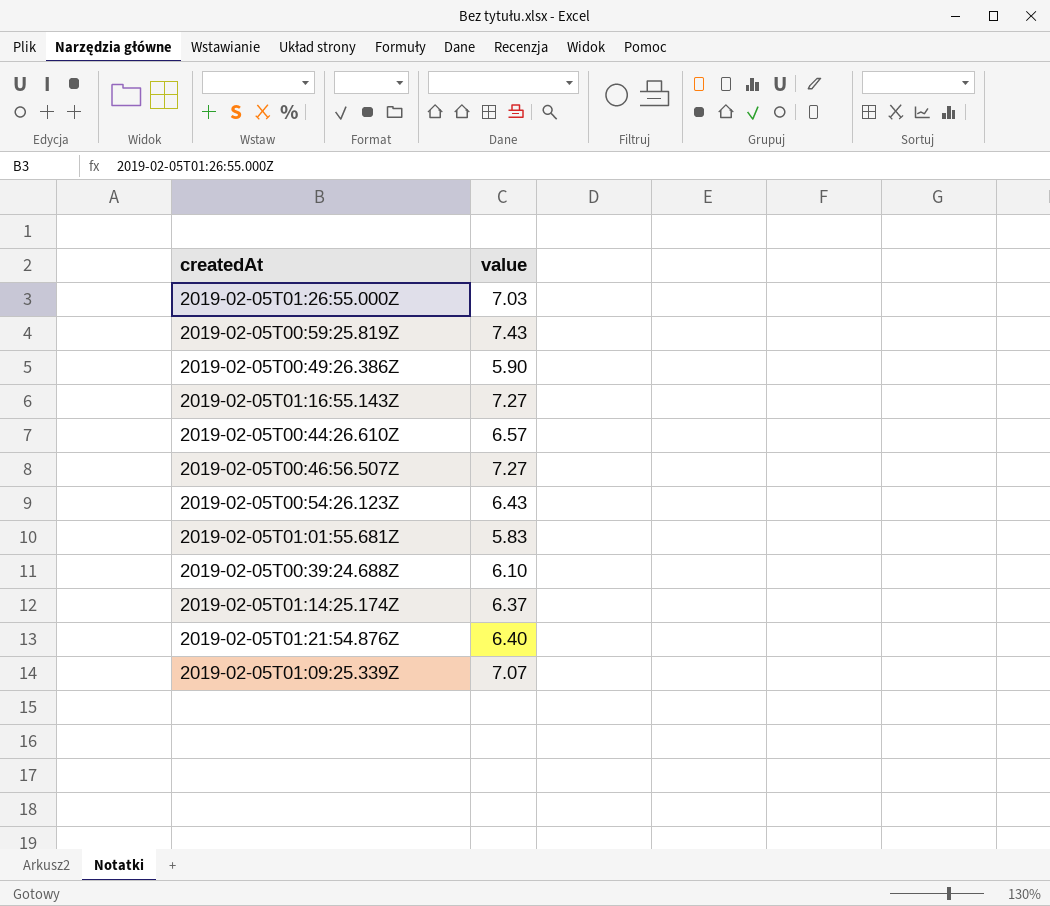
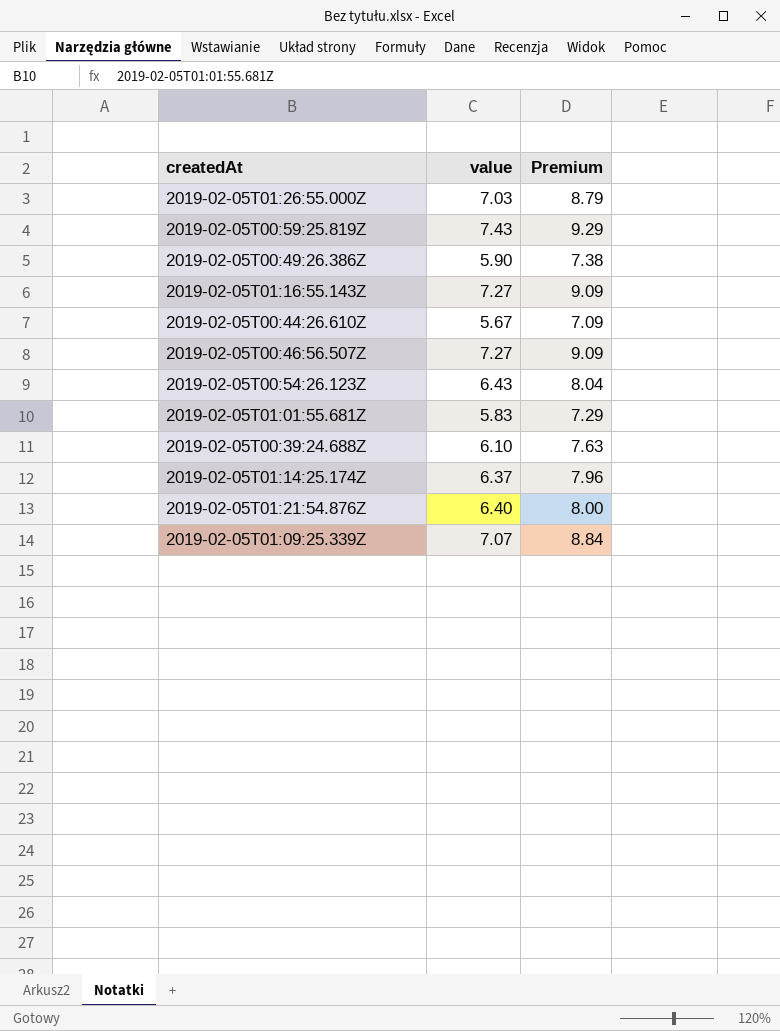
column Premium | formula: none -> [value] * 1.25
2019-02-05T00:44:26.610Z | value: 6.57 -> 5.67

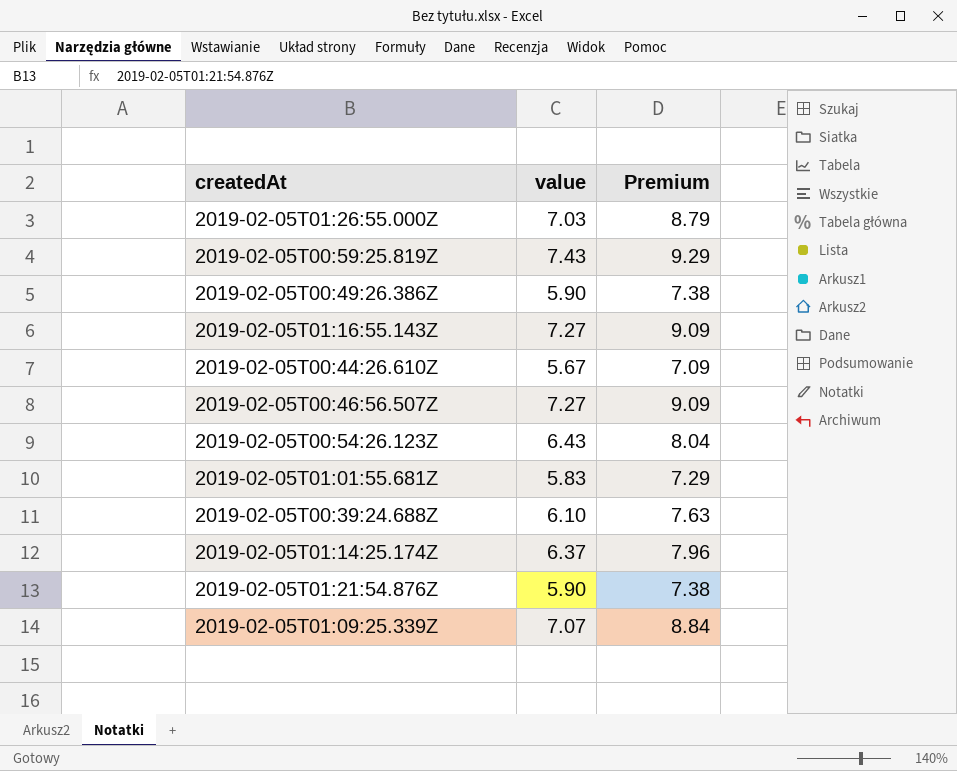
2019-02-05T01:21:54.876Z | value: 6.40 -> 5.90
2019-02-05T01:21:54.876Z | Premium: 8.00 -> 7.38

